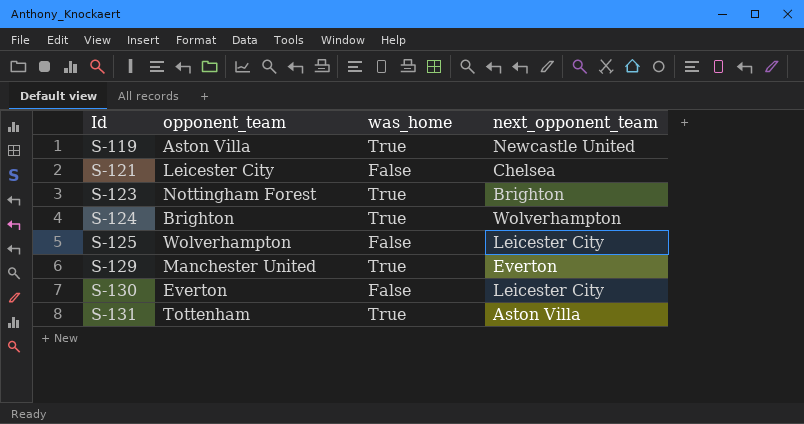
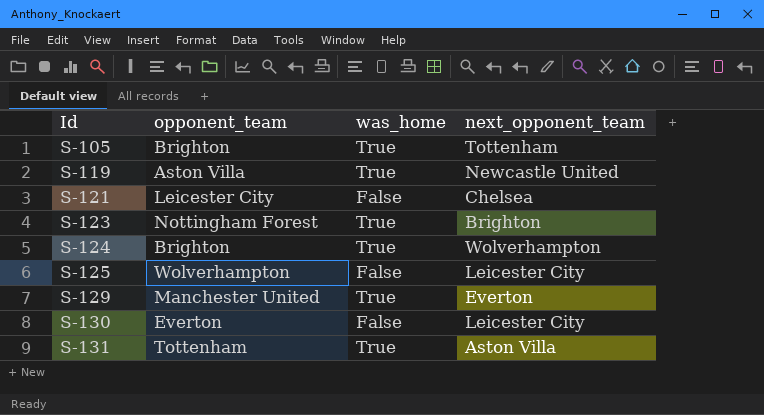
row S-105: none -> Brighton | True | Tottenham

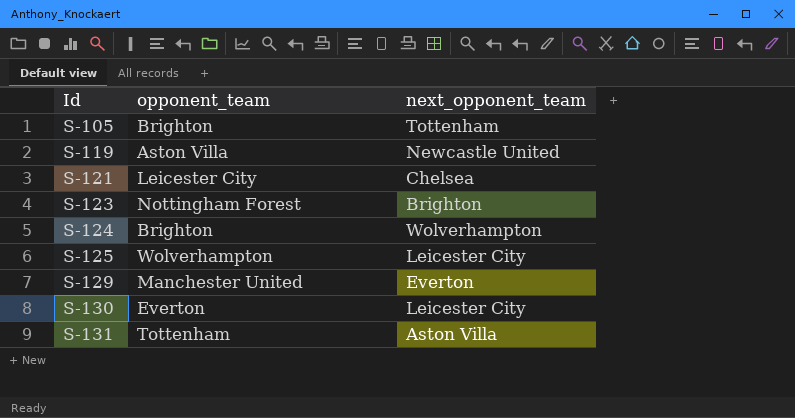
column was_home | position: 3 -> none

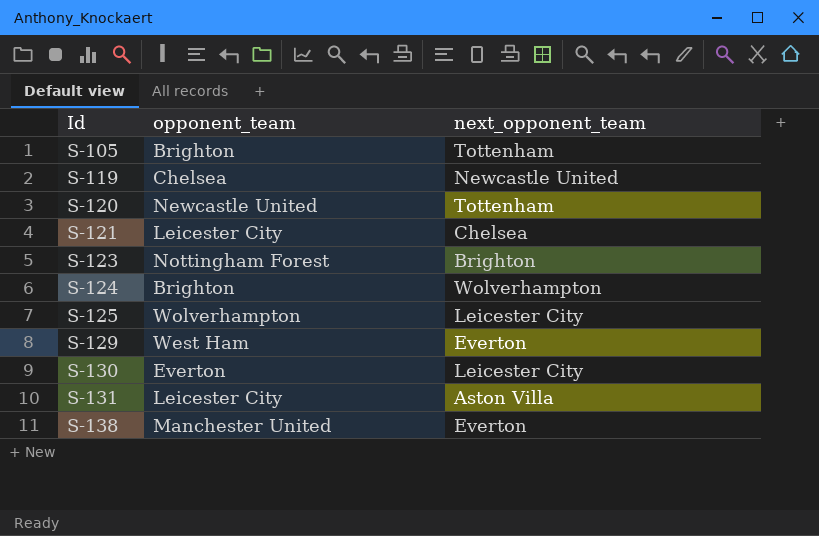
S-119 | opponent_team: Aston Villa -> Chelsea
row S-120: none -> Newcastle United | Tottenham
S-129 | opponent_team: Manchester United -> West Ham
S-131 | opponent_team: Tottenham -> Leicester City
row S-138: none -> Manchester United | Everton

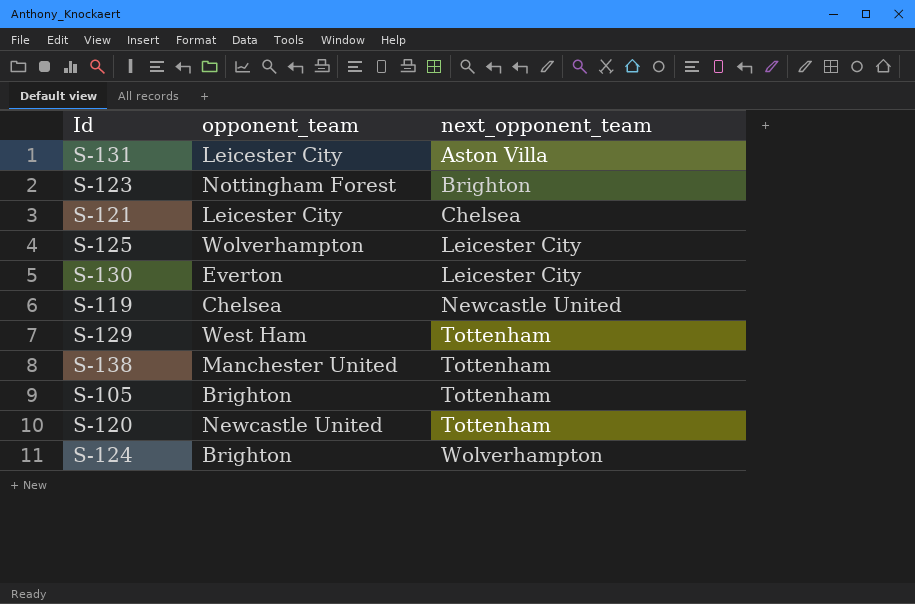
row order: Id ascending -> next_opponent_team ascending
S-129 | next_opponent_team: Everton -> Tottenham
S-138 | next_opponent_team: Everton -> Tottenham

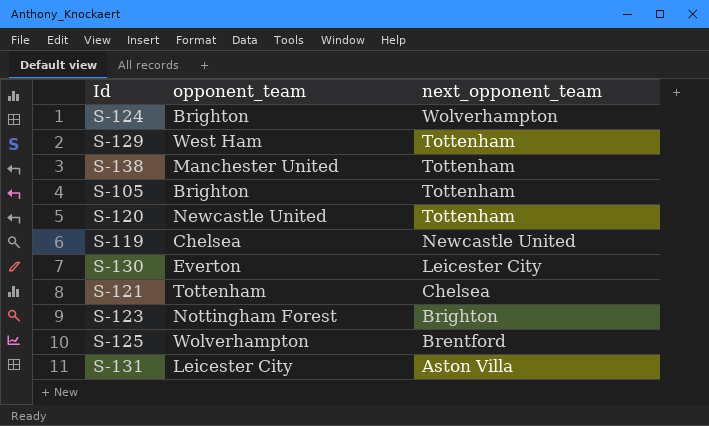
row order: next_opponent_team ascending -> next_opponent_team descending
S-121 | opponent_team: Leicester City -> Tottenham
S-125 | next_opponent_team: Leicester City -> Brentford

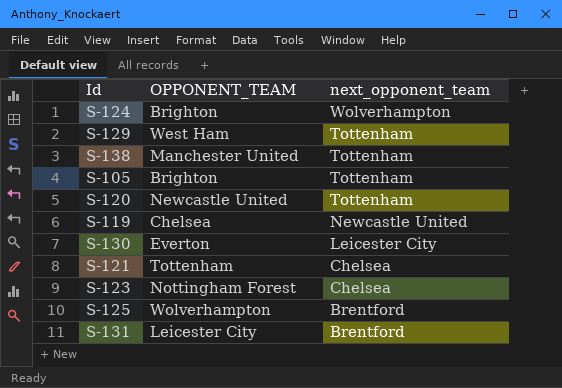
column name: opponent_team -> OPPONENT_TEAM
S-123 | next_opponent_team: Brighton -> Chelsea
S-131 | next_opponent_team: Aston Villa -> Brentford

